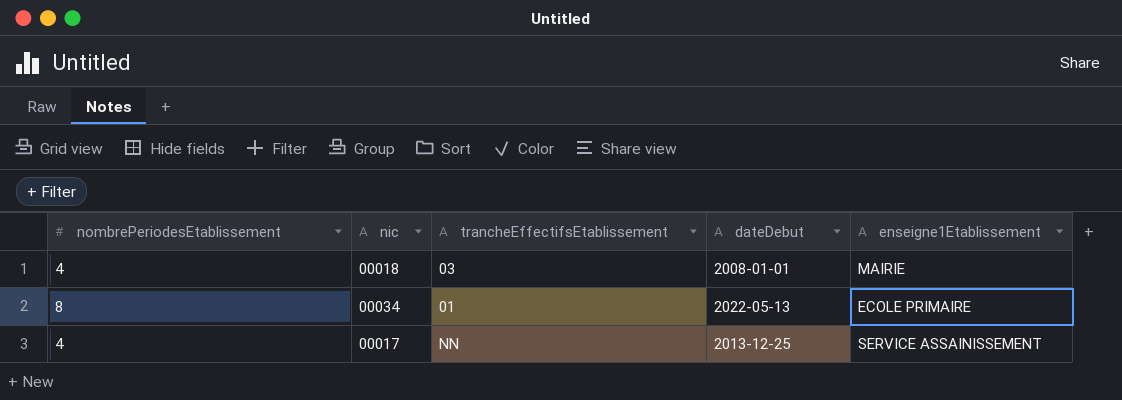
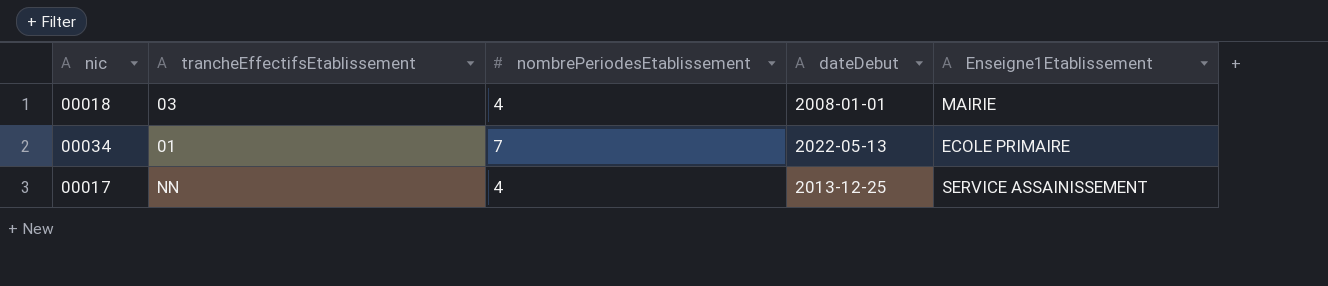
column nombrePeriodesEtablissement | position: 1 -> 3
column name: enseigne1Etablissement -> Enseigne1Etablissement
00034 | nombrePeriodesEtablissement: 8 -> 7

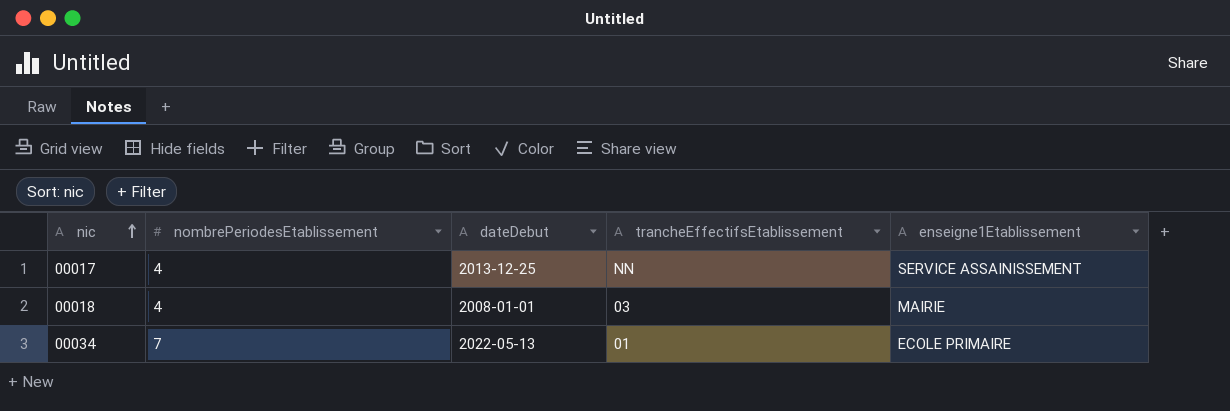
row order: none -> nic ascending
column trancheEffectifsEtablissement | position: 2 -> 4
column name: Enseigne1Etablissement -> enseigne1Etablissement

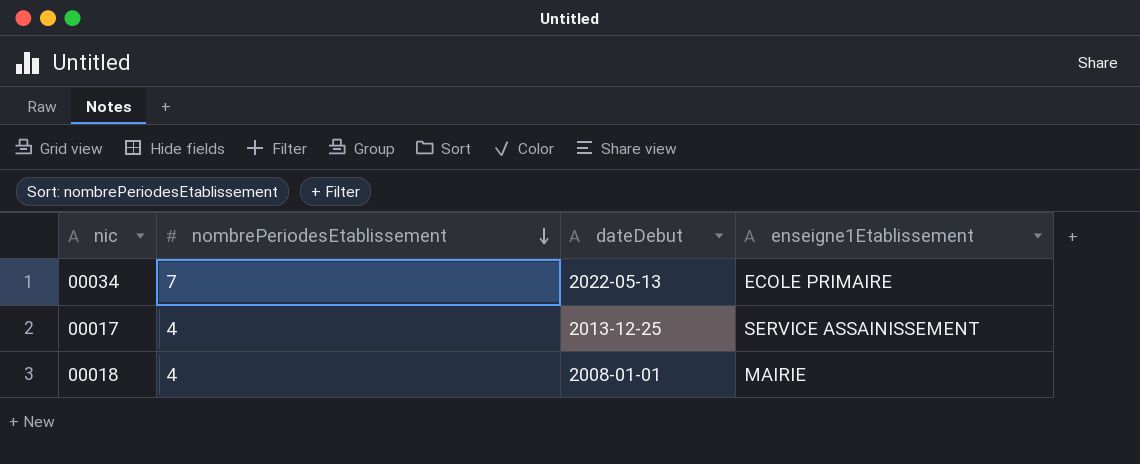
row order: nic ascending -> nombrePeriodesEtablissement descending
column trancheEffectifsEtablissement | position: 4 -> none

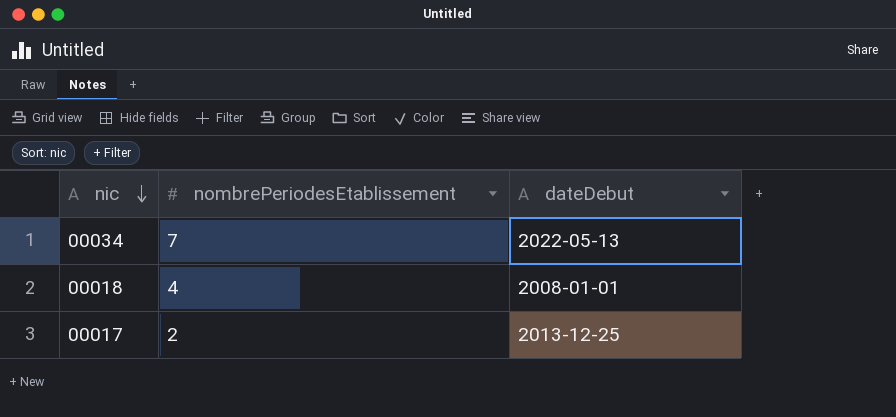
row order: nombrePeriodesEtablissement descending -> nic descending
column enseigne1Etablissement | position: 4 -> none
00017 | nombrePeriodesEtablissement: 4 -> 2

